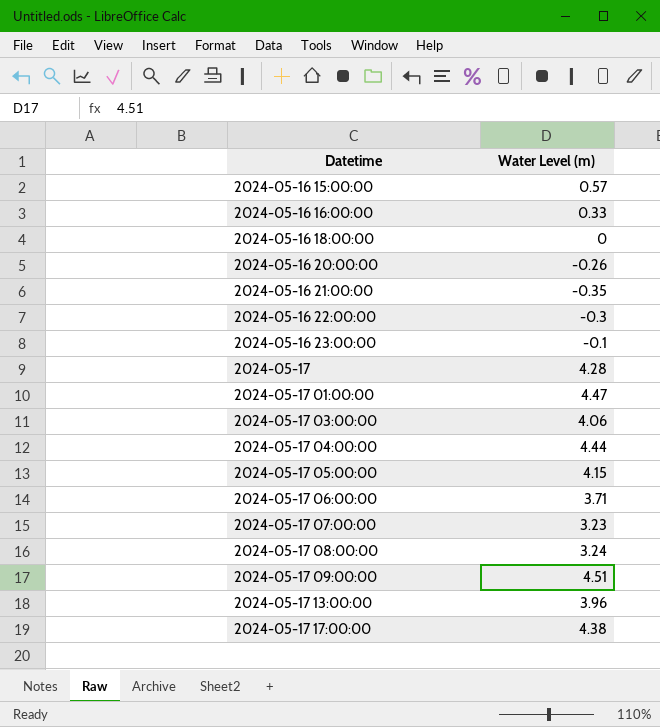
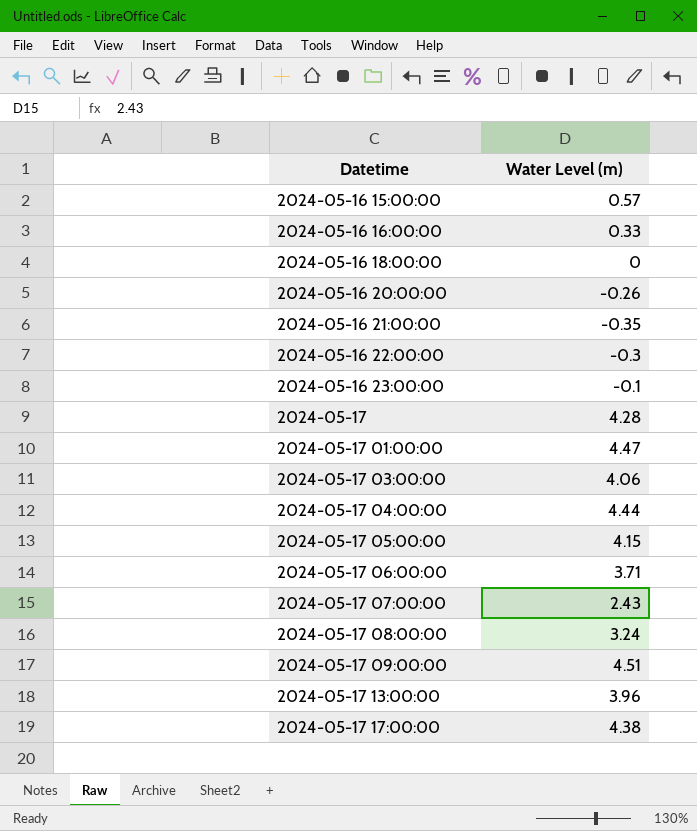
2024-05-17 07:00:00 | Water Level (m): 3.23 -> 2.43

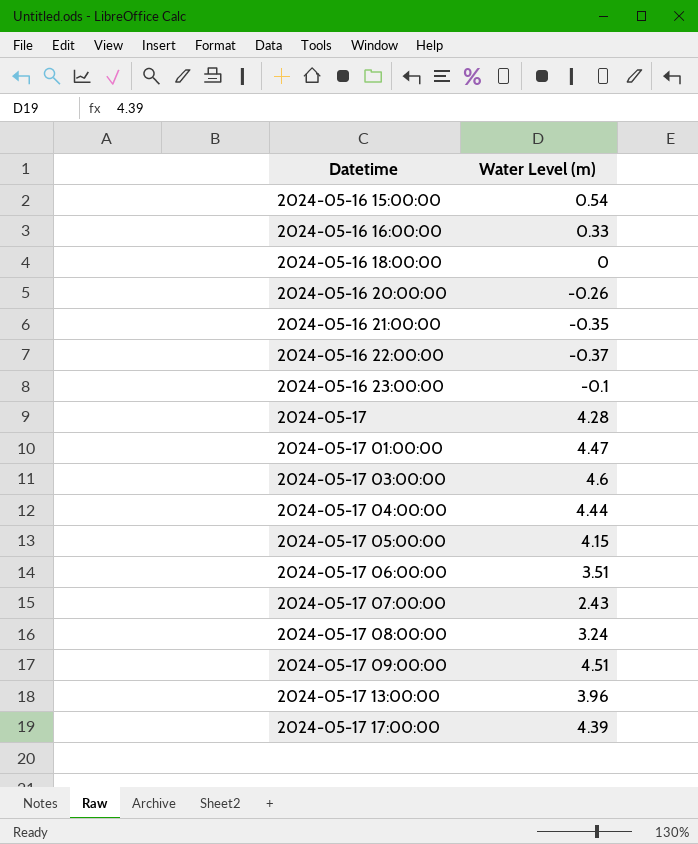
2024-05-16 15:00:00 | Water Level (m): 0.57 -> 0.54
2024-05-16 22:00:00 | Water Level (m): -0.3 -> -0.37
2024-05-17 03:00:00 | Water Level (m): 4.06 -> 4.6
2024-05-17 06:00:00 | Water Level (m): 3.71 -> 3.51
2024-05-17 17:00:00 | Water Level (m): 4.38 -> 4.39

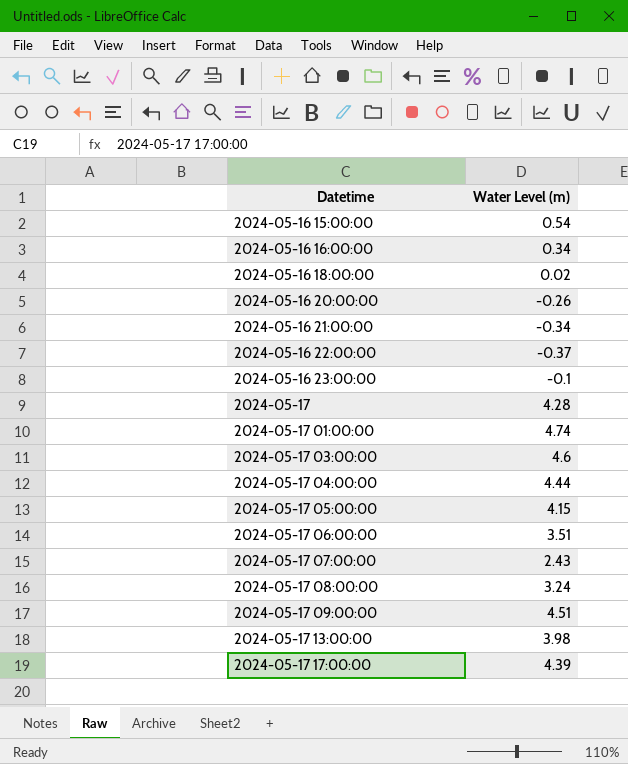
2024-05-16 16:00:00 | Water Level (m): 0.33 -> 0.34
2024-05-16 18:00:00 | Water Level (m): 0 -> 0.02
2024-05-16 21:00:00 | Water Level (m): -0.35 -> -0.34
2024-05-17 01:00:00 | Water Level (m): 4.47 -> 4.74
2024-05-17 13:00:00 | Water Level (m): 3.96 -> 3.98

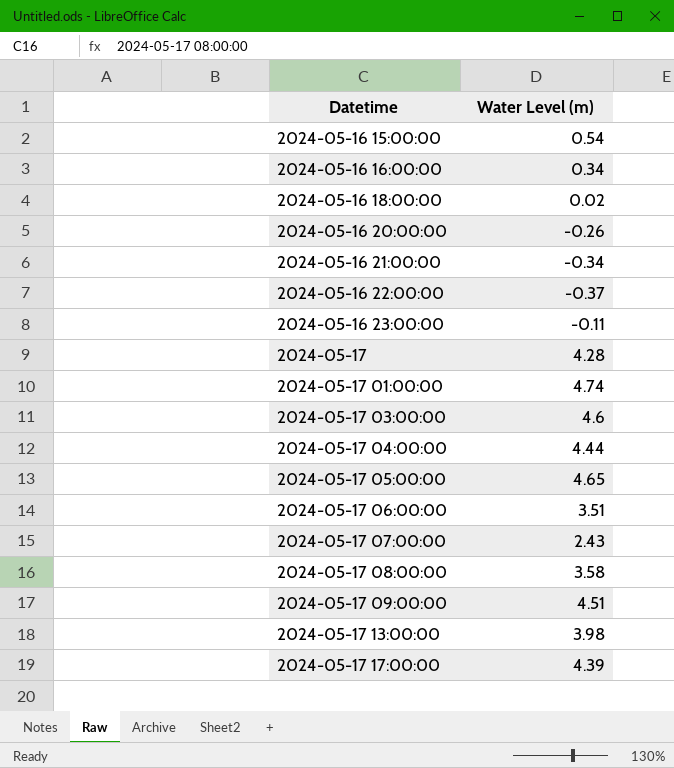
2024-05-16 23:00:00 | Water Level (m): -0.1 -> -0.11
2024-05-17 05:00:00 | Water Level (m): 4.15 -> 4.65
2024-05-17 08:00:00 | Water Level (m): 3.24 -> 3.58

